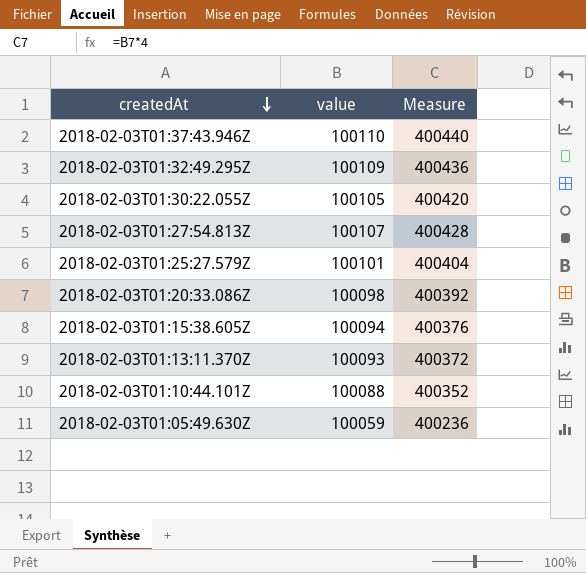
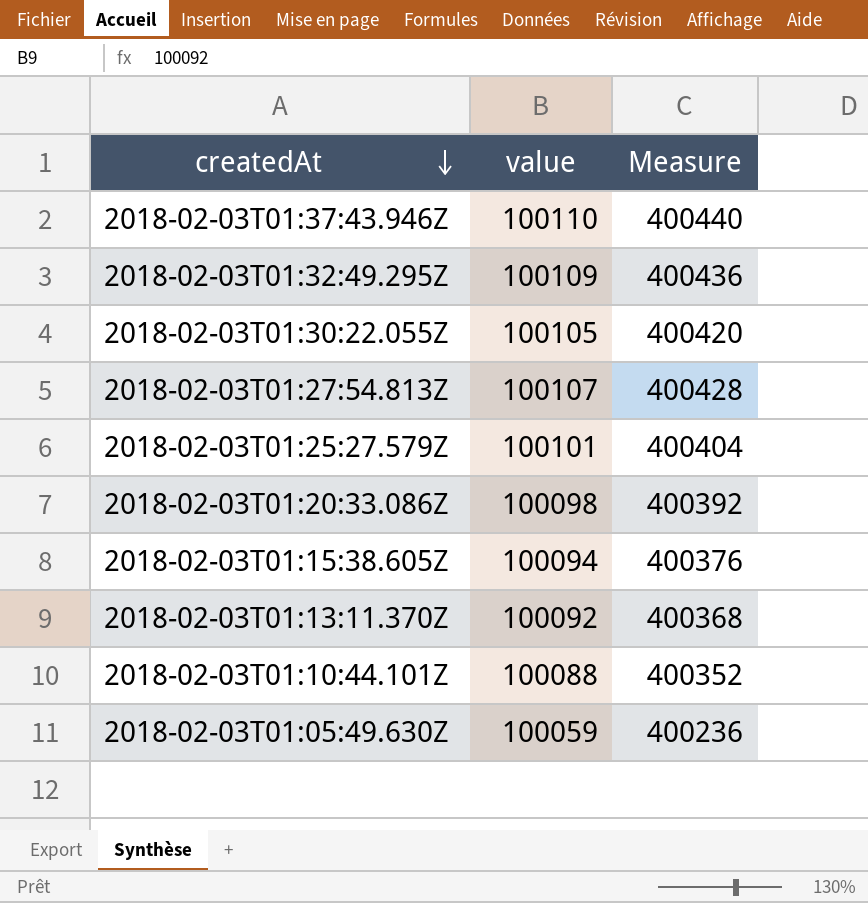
2018-02-03T01:13:11.370Z | value: 100093 -> 100092
2018-02-03T01:13:11.370Z | Measure: 400372 -> 400368

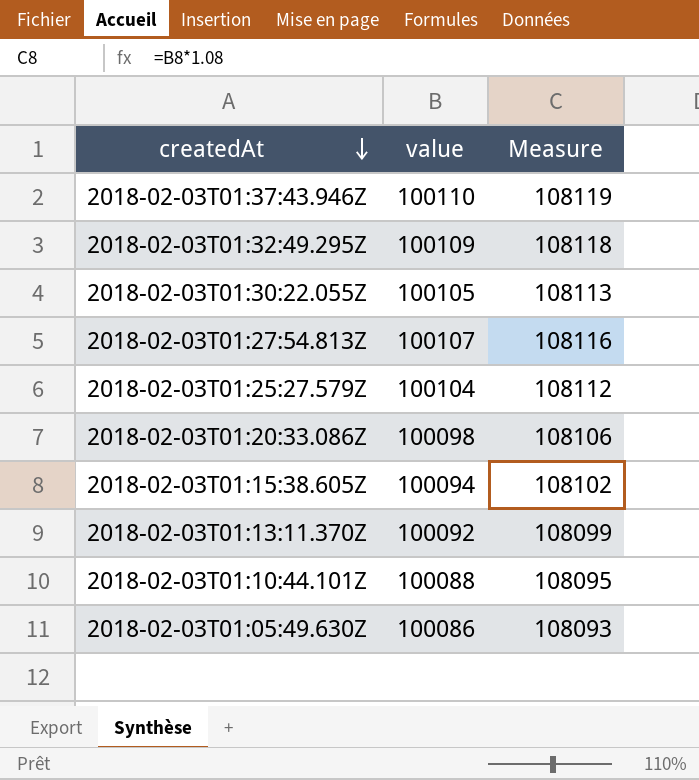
column Measure | formula: [value] * 4 -> [value] * 1.08
2018-02-03T01:25:27.579Z | value: 100101 -> 100104
2018-02-03T01:05:49.630Z | value: 100059 -> 100086

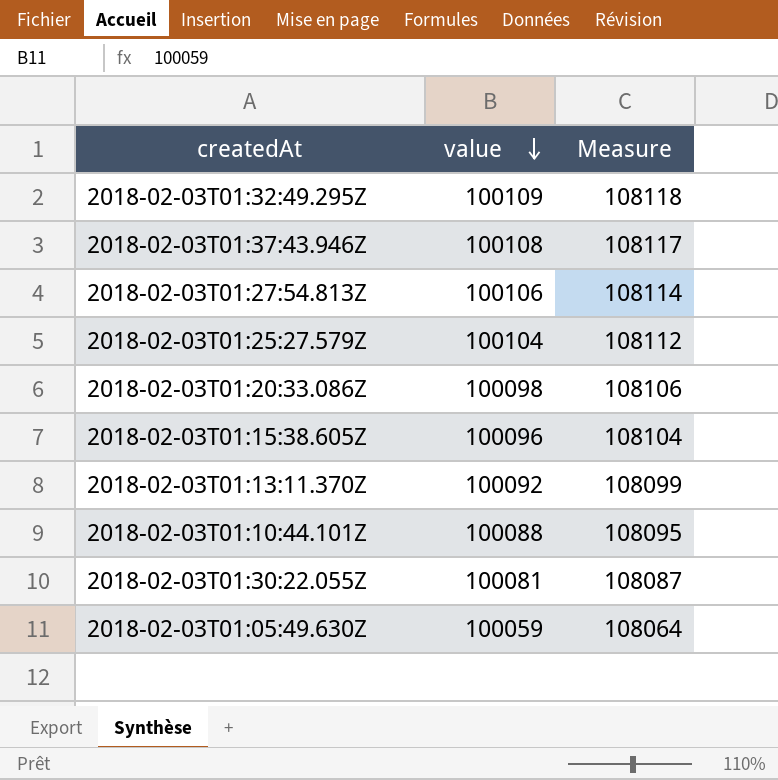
row order: createdAt descending -> value descending
2018-02-03T01:37:43.946Z | value: 100110 -> 100108
2018-02-03T01:37:43.946Z | Measure: 108119 -> 108117
2018-02-03T01:27:54.813Z | value: 100107 -> 100106
2018-02-03T01:27:54.813Z | Measure: 108116 -> 108114
2018-02-03T01:15:38.605Z | value: 100094 -> 100096
2018-02-03T01:15:38.605Z | Measure: 108102 -> 108104
2018-02-03T01:30:22.055Z | value: 100105 -> 100081
2018-02-03T01:30:22.055Z | Measure: 108113 -> 108087
2018-02-03T01:05:49.630Z | value: 100086 -> 100059
2018-02-03T01:05:49.630Z | Measure: 108093 -> 108064

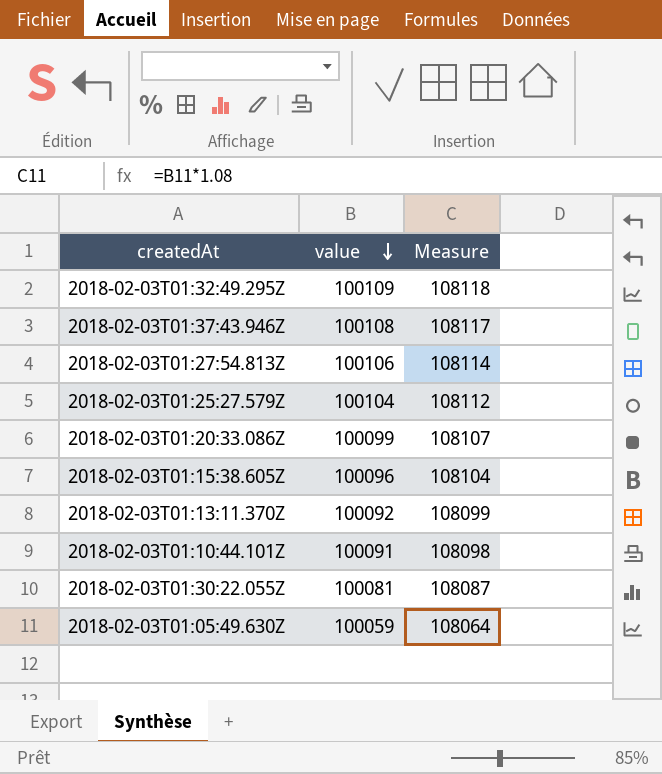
2018-02-03T01:20:33.086Z | value: 100098 -> 100099
2018-02-03T01:20:33.086Z | Measure: 108106 -> 108107
2018-02-03T01:10:44.101Z | value: 100088 -> 100091
2018-02-03T01:10:44.101Z | Measure: 108095 -> 108098

